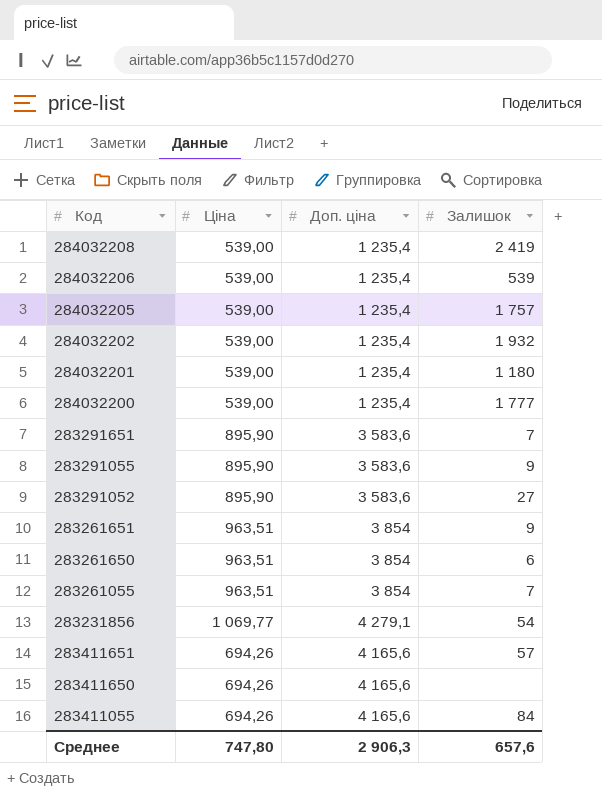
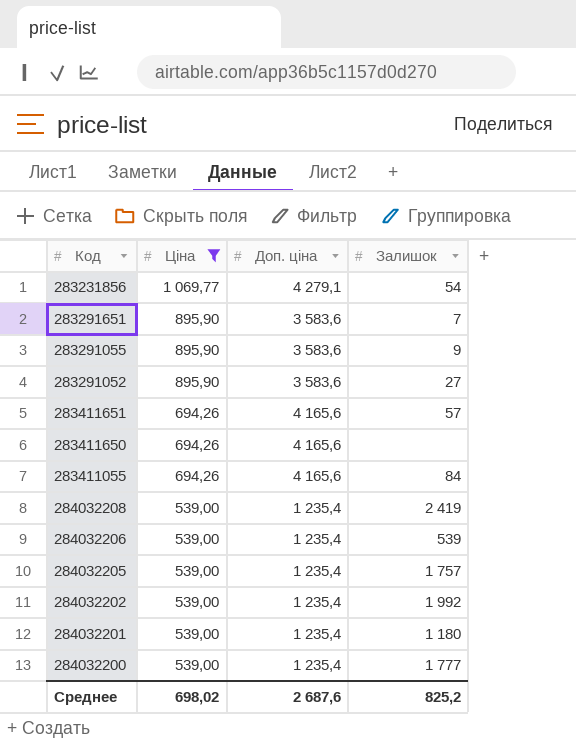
filter: none -> Ціна != 963,51
row order: none -> Ціна descending
284032202 | Залишок: 1 932 -> 1 992
Среднее | Ціна: 747,80 -> 698,02
Среднее | Доп. ціна: 2 906,3 -> 2 687,6
Среднее | Залишок: 657,6 -> 825,2

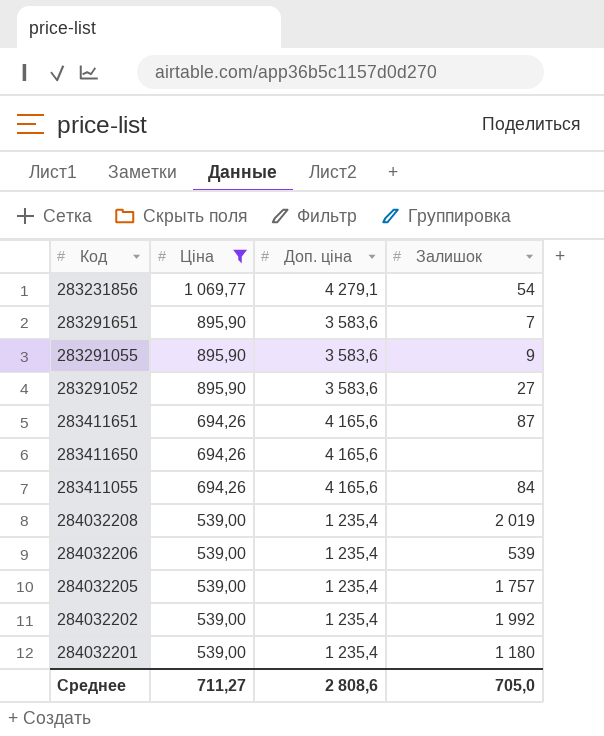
row 284032200: 539,00 | 1 235,4 | 1 777 -> none
283411651 | Залишок: 57 -> 87
284032208 | Залишок: 2 419 -> 2 019
Среднее | Ціна: 698,02 -> 711,27
Среднее | Доп. ціна: 2 687,6 -> 2 808,6
Среднее | Залишок: 825,2 -> 705,0

